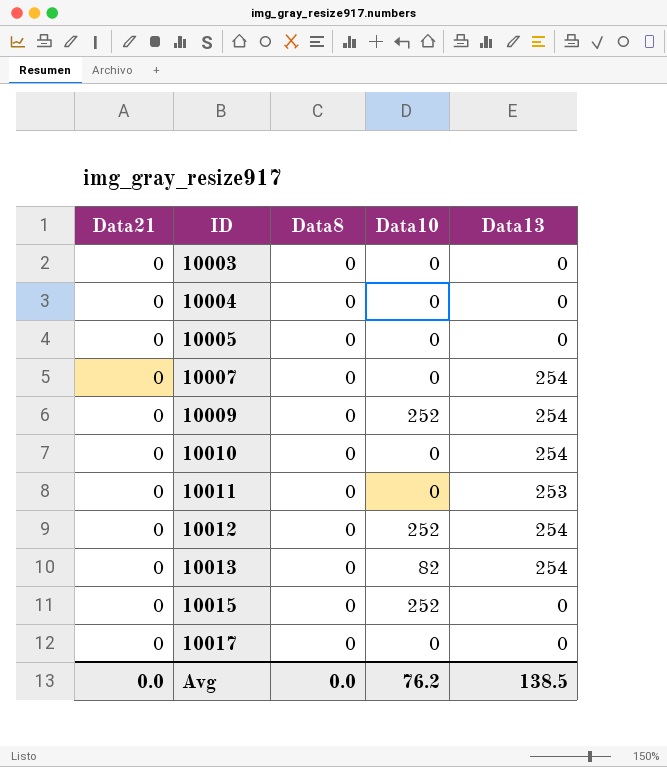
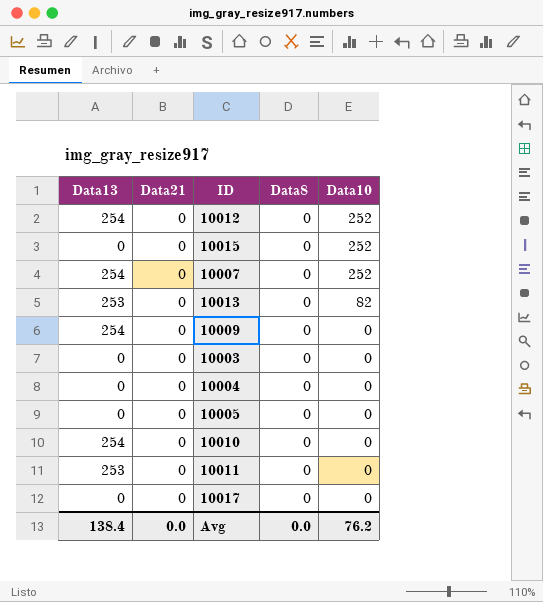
row order: ID ascending -> Data10 descending
column Data13 | position: 5 -> 1
10007 | Data10: 0 -> 252
10013 | Data13: 254 -> 253
10009 | Data10: 252 -> 0
Avg | Data13: 138.5 -> 138.4

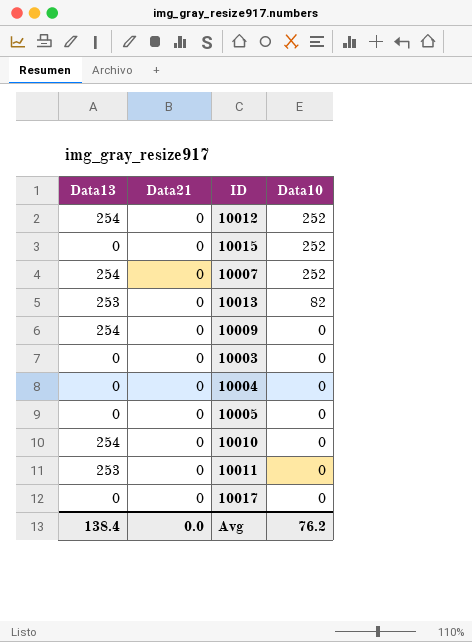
column Data8 | position: 4 -> none

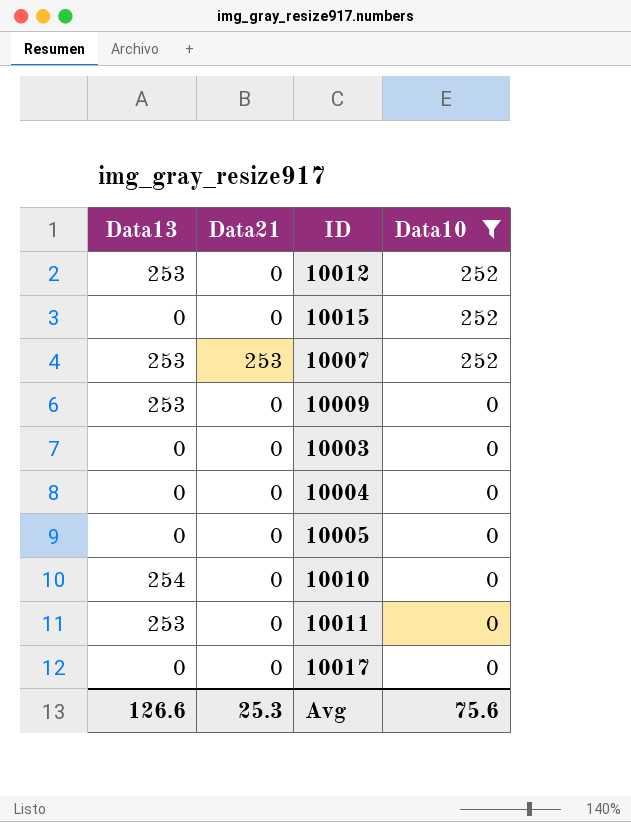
filter: none -> Data10 != 82
10012 | Data13: 254 -> 253
10007 | Data13: 254 -> 253
10007 | Data21: 0 -> 253
10009 | Data13: 254 -> 253
Avg | Data13: 138.4 -> 126.6
Avg | Data21: 0.0 -> 25.3
Avg | Data10: 76.2 -> 75.6

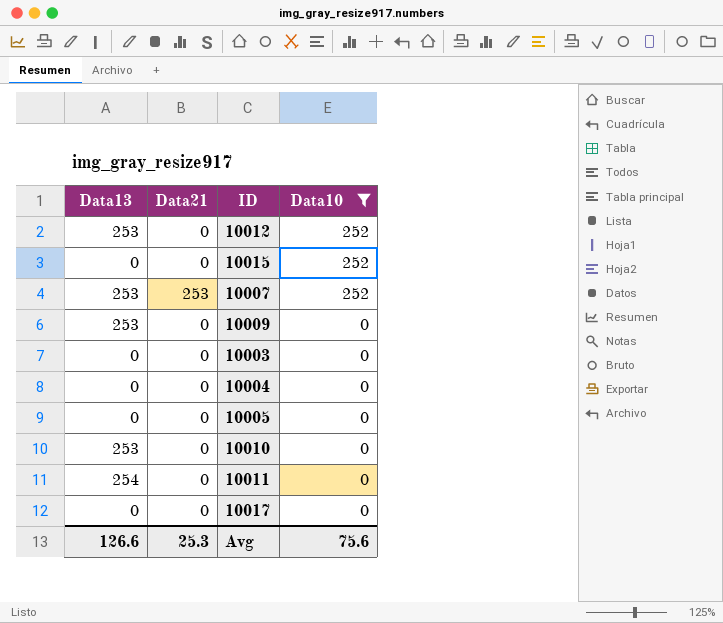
10010 | Data13: 254 -> 253
10011 | Data13: 253 -> 254

